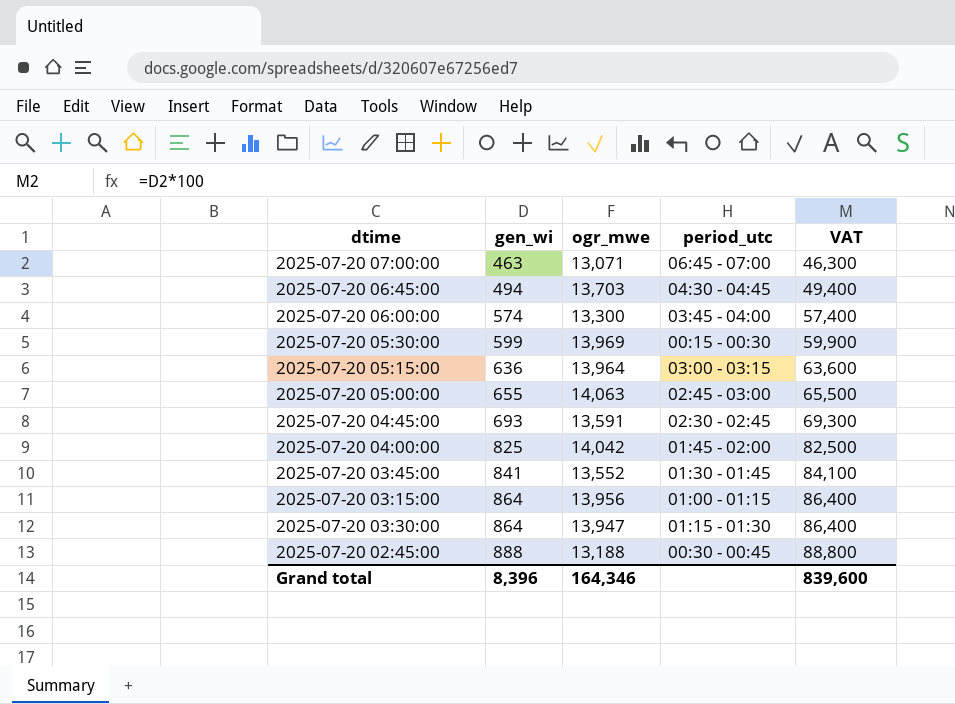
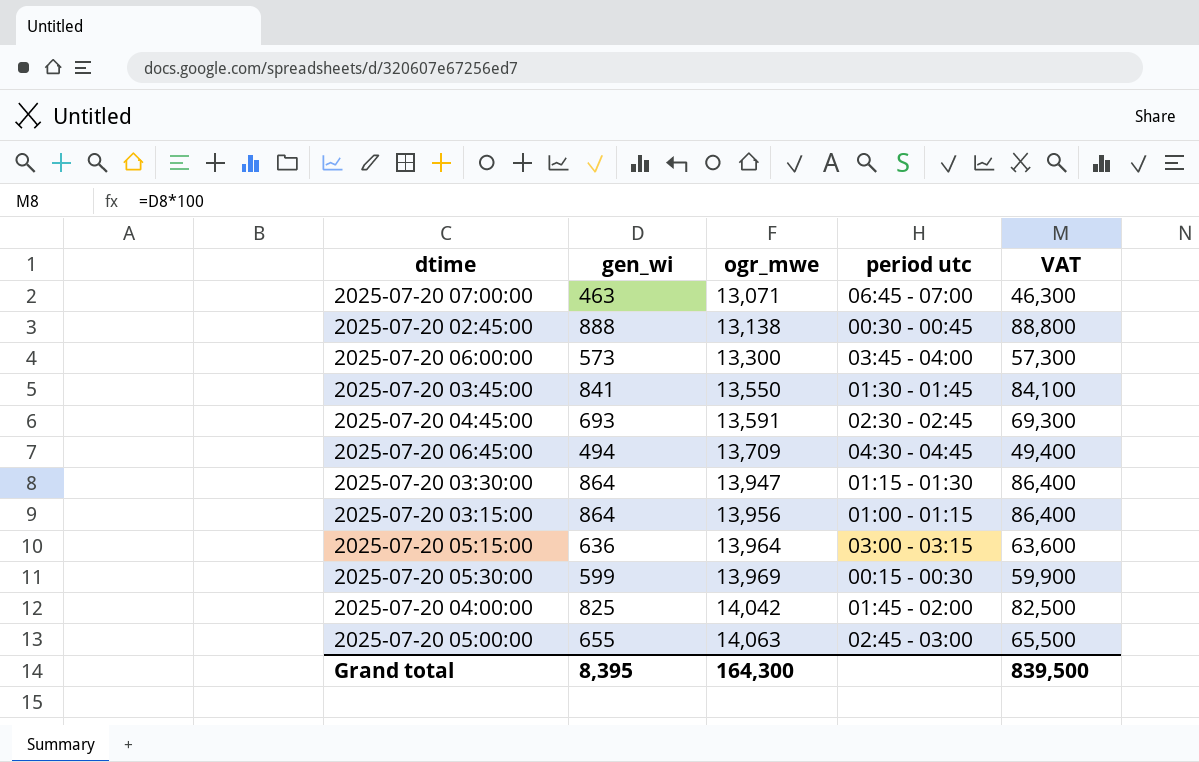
row order: gen_wi ascending -> ogr_mwe ascending
column name: period_utc -> period utc
2025-07-20 02:45:00 | ogr_mwe: 13,188 -> 13,138
2025-07-20 06:00:00 | gen_wi: 574 -> 573
2025-07-20 06:00:00 | VAT: 57,400 -> 57,300
2025-07-20 03:45:00 | ogr_mwe: 13,552 -> 13,550
2025-07-20 06:45:00 | ogr_mwe: 13,703 -> 13,709
Grand total | gen_wi: 8,396 -> 8,395
Grand total | ogr_mwe: 164,346 -> 164,300
Grand total | VAT: 839,600 -> 839,500

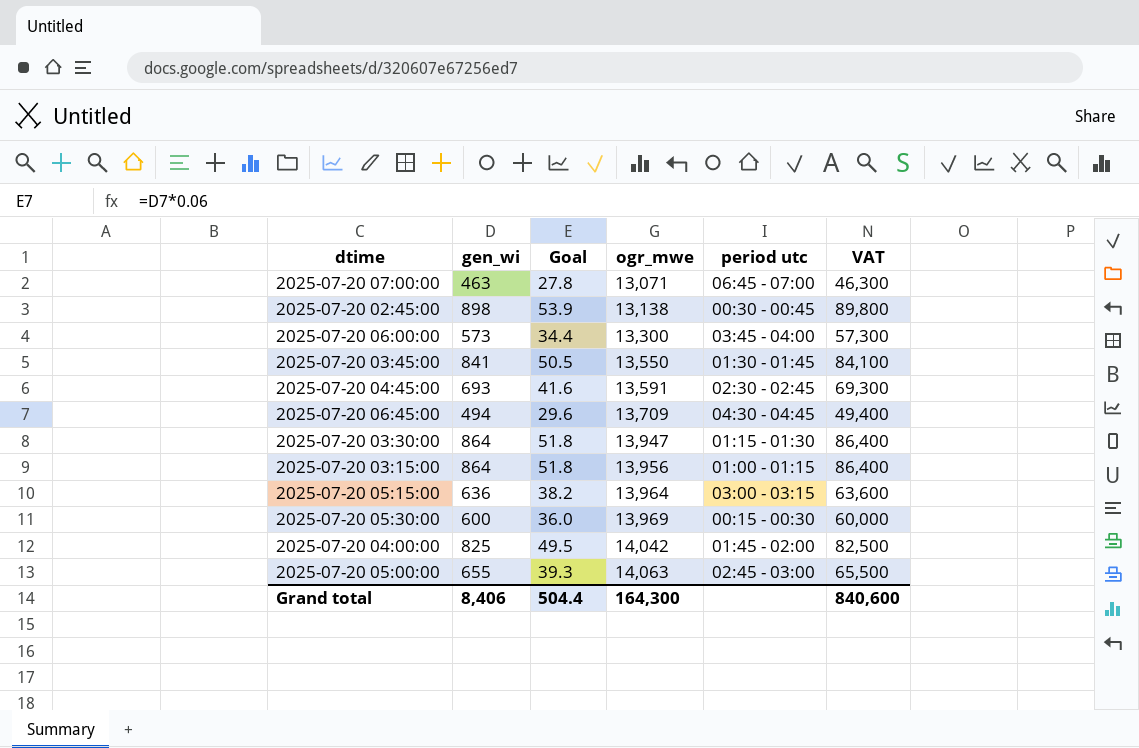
column Goal | formula: none -> [gen_wi] * 0.06
2025-07-20 02:45:00 | gen_wi: 888 -> 898
2025-07-20 02:45:00 | VAT: 88,800 -> 89,800
2025-07-20 05:30:00 | gen_wi: 599 -> 600
2025-07-20 05:30:00 | VAT: 59,900 -> 60,000
Grand total | gen_wi: 8,395 -> 8,406
Grand total | VAT: 839,500 -> 840,600

